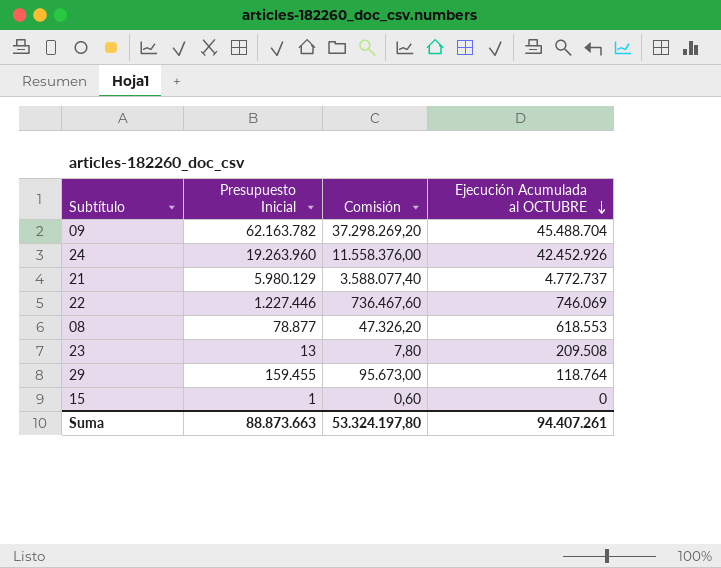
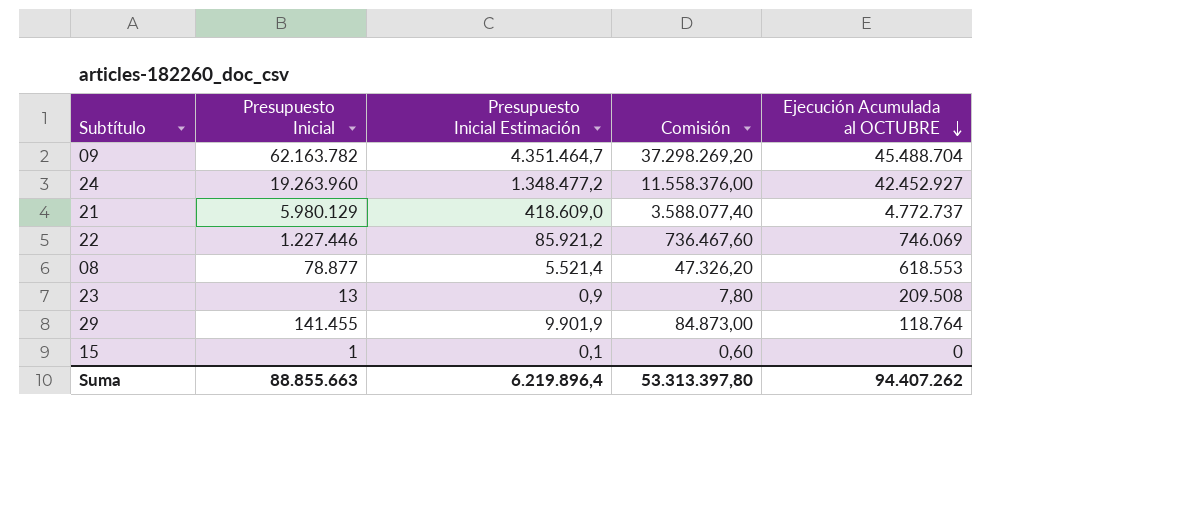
column Presupuesto Inicial Estimación | formula: none -> [Presupuesto Inicial] * 0,07
24 | Ejecución Acumulada al OCTUBRE: 42.452.926 -> 42.452.927
29 | Presupuesto Inicial: 159.455 -> 141.455
29 | Comisión: 95.673,00 -> 84.873,00
Suma | Presupuesto Inicial: 88.873.663 -> 88.855.663
Suma | Comisión: 53.324.197,80 -> 53.313.397,80
Suma | Ejecución Acumulada al OCTUBRE: 94.407.261 -> 94.407.262

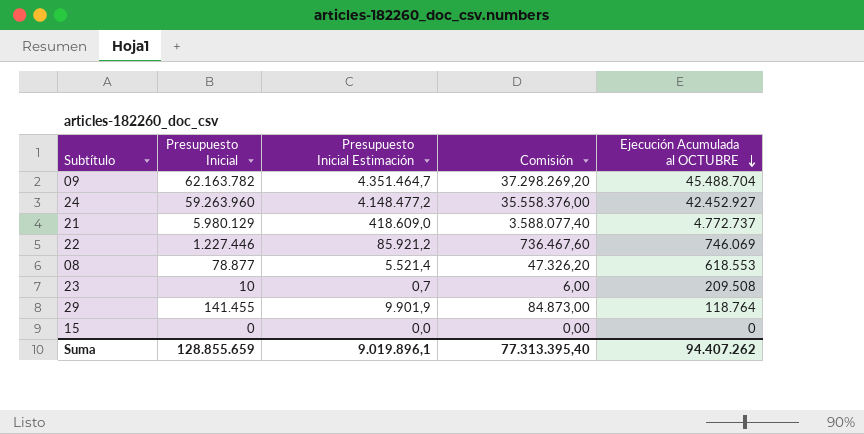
24 | Presupuesto Inicial: 19.263.960 -> 59.263.960
24 | Presupuesto Inicial Estimación: 1.348.477,2 -> 4.148.477,2
24 | Comisión: 11.558.376,00 -> 35.558.376,00
23 | Presupuesto Inicial: 13 -> 10
23 | Presupuesto Inicial Estimación: 0,9 -> 0,7
23 | Comisión: 7,80 -> 6,00
15 | Presupuesto Inicial: 1 -> 0
15 | Presupuesto Inicial Estimación: 0,1 -> 0,0
15 | Comisión: 0,60 -> 0,00
Suma | Presupuesto Inicial: 88.855.663 -> 128.855.659
Suma | Presupuesto Inicial Estimación: 6.219.896,4 -> 9.019.896,1
Suma | Comisión: 53.313.397,80 -> 77.313.395,40

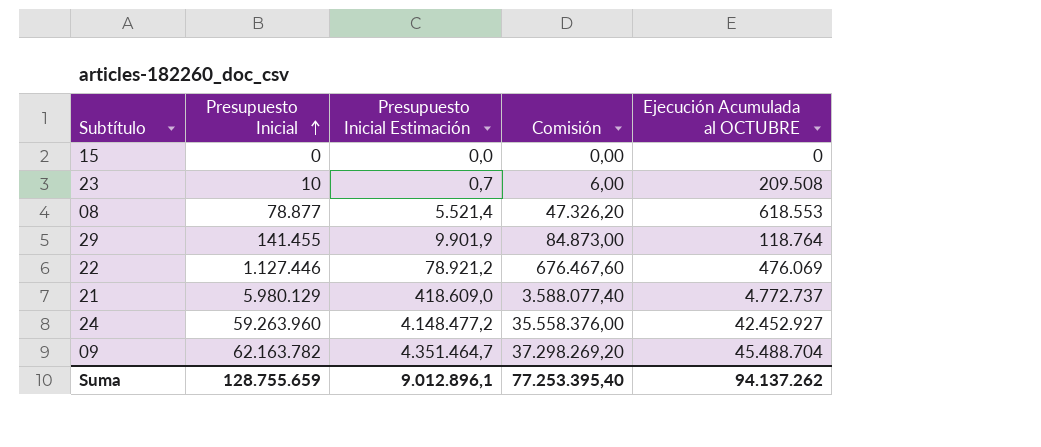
row order: Ejecución Acumulada al OCTUBRE descending -> Presupuesto Inicial ascending
22 | Presupuesto Inicial: 1.227.446 -> 1.127.446
22 | Presupuesto Inicial Estimación: 85.921,2 -> 78.921,2
22 | Comisión: 736.467,60 -> 676.467,60
22 | Ejecución Acumulada al OCTUBRE: 746.069 -> 476.069
Suma | Presupuesto Inicial: 128.855.659 -> 128.755.659
Suma | Presupuesto Inicial Estimación: 9.019.896,1 -> 9.012.896,1
Suma | Comisión: 77.313.395,40 -> 77.253.395,40
Suma | Ejecución Acumulada al OCTUBRE: 94.407.262 -> 94.137.262

